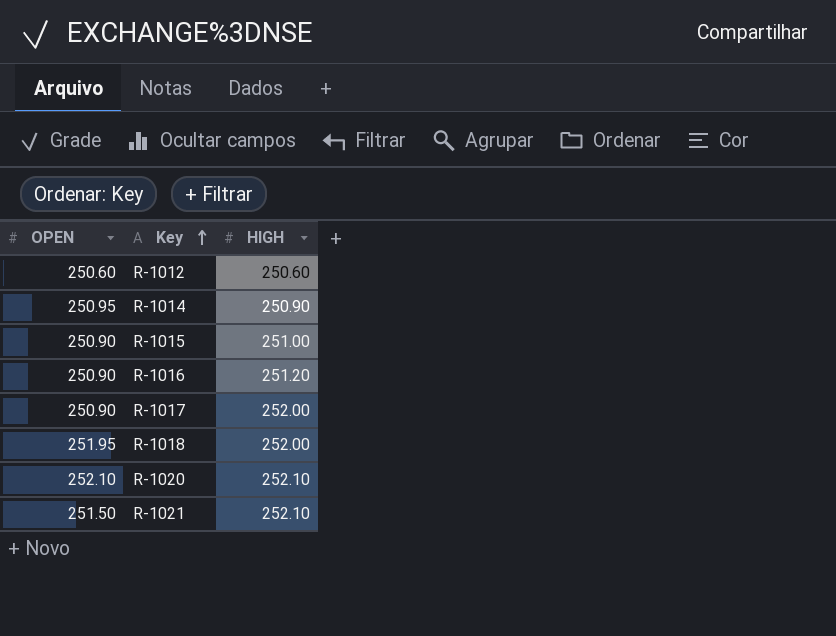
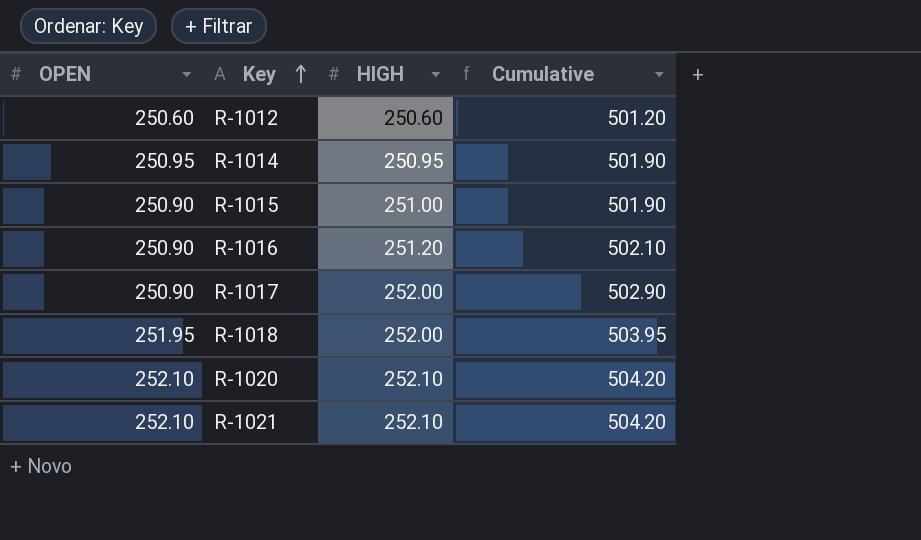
column Cumulative | formula: none -> [OPEN] + [HIGH]
R-1014 | HIGH: 250.90 -> 250.95
R-1021 | OPEN: 251.50 -> 252.10

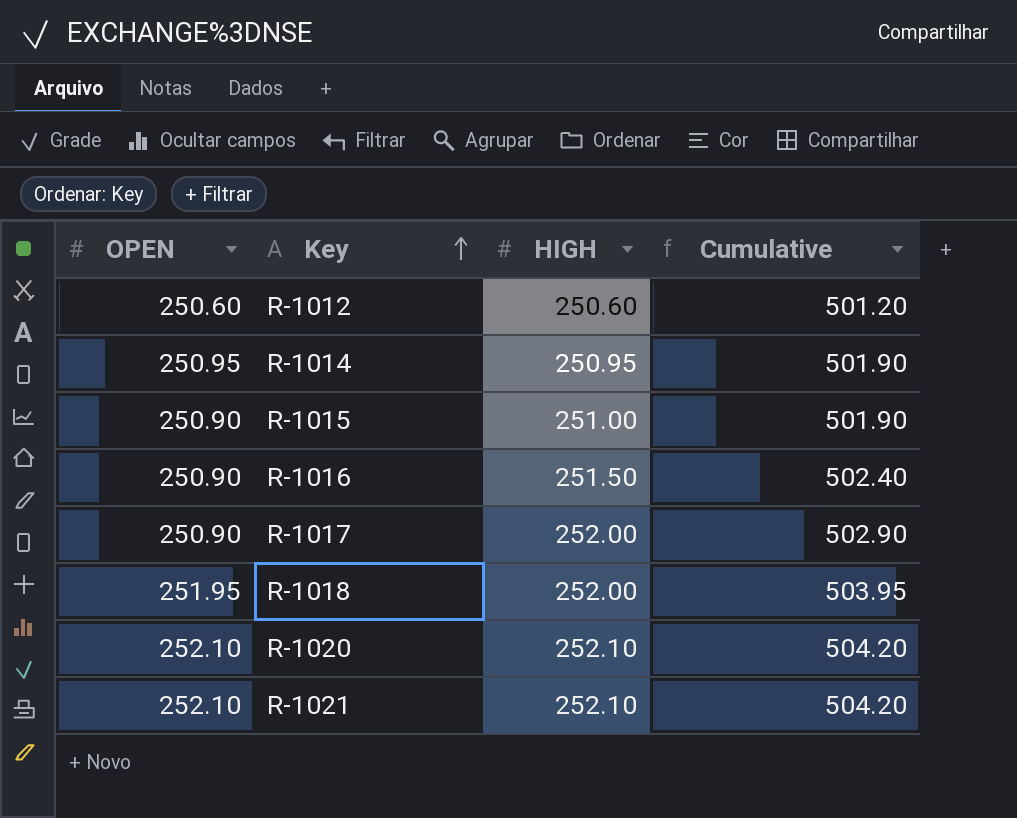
R-1016 | HIGH: 251.20 -> 251.50
R-1016 | Cumulative: 502.10 -> 502.40

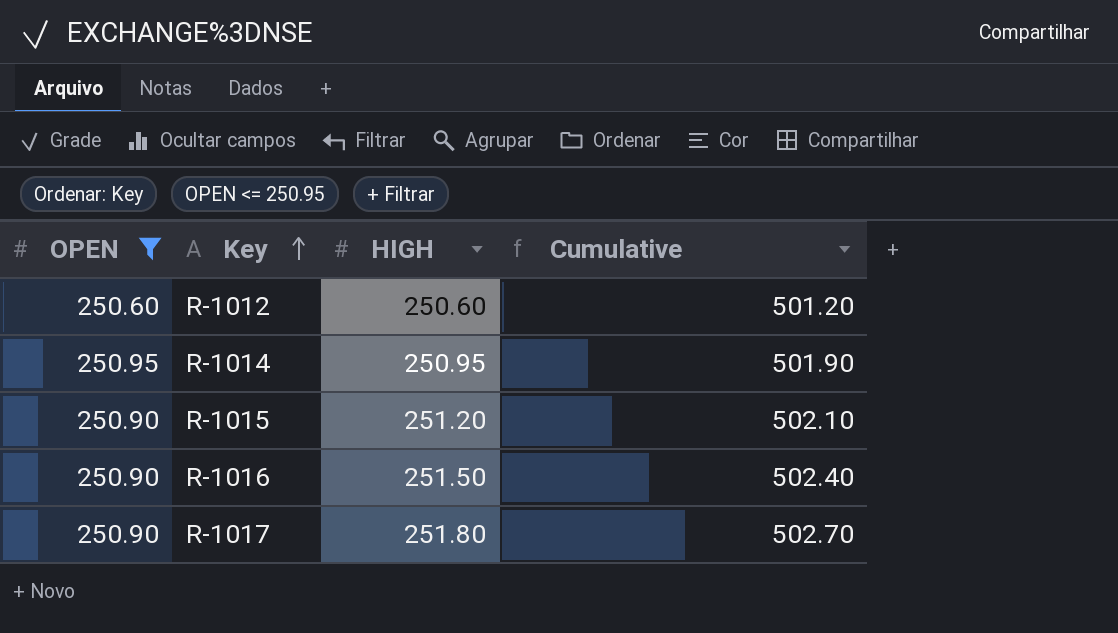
filter: none -> OPEN <= 250.95
R-1015 | HIGH: 251.00 -> 251.20
R-1015 | Cumulative: 501.90 -> 502.10
R-1017 | HIGH: 252.00 -> 251.80
R-1017 | Cumulative: 502.90 -> 502.70

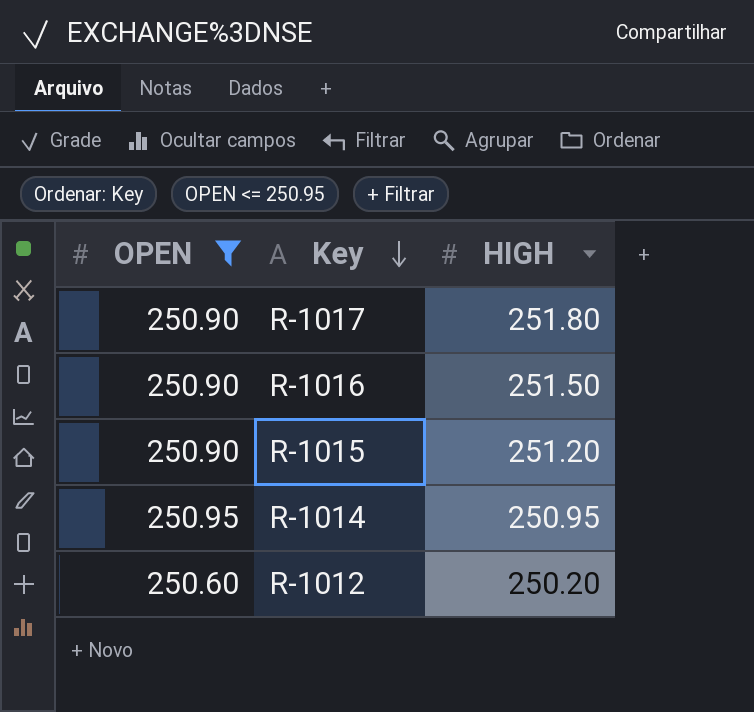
row order: Key ascending -> Key descending
column Cumulative | formula: [OPEN] + [HIGH] -> none
R-1012 | HIGH: 250.60 -> 250.20

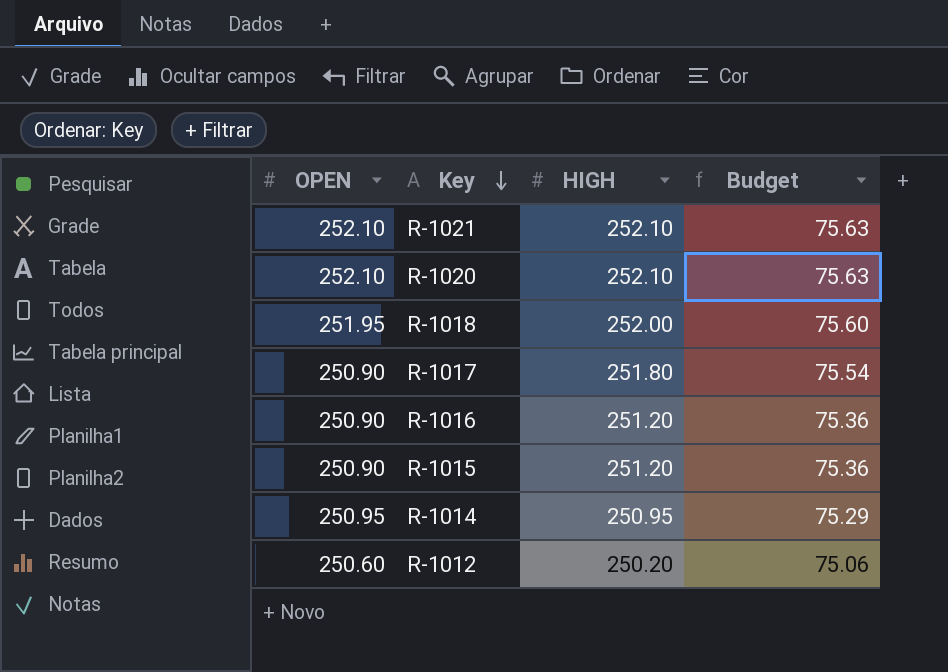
filter: OPEN <= 250.95 -> none
column Budget | formula: none -> [HIGH] * 0.3
R-1016 | HIGH: 251.50 -> 251.20

